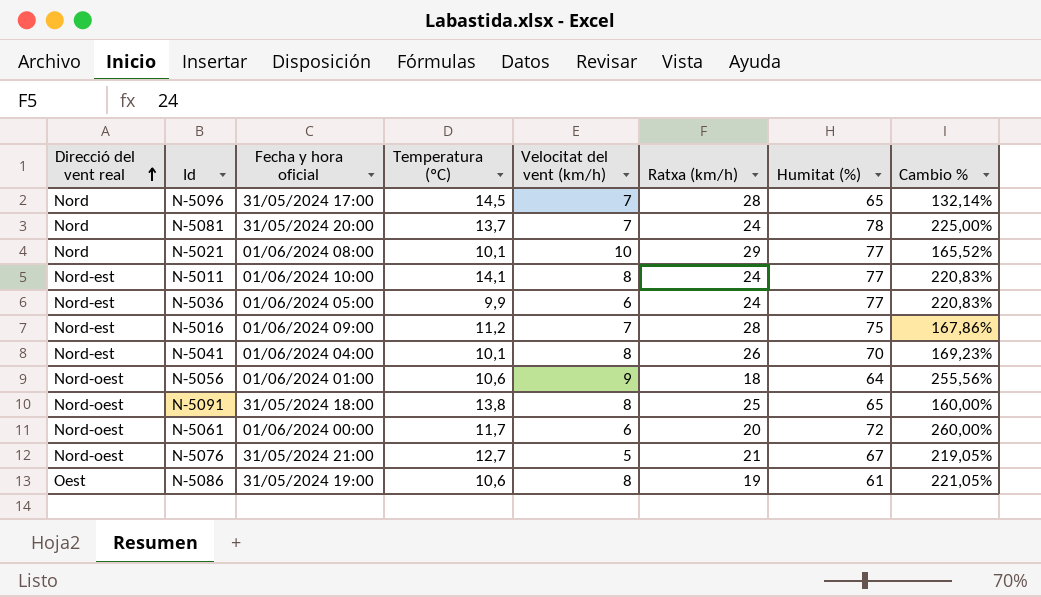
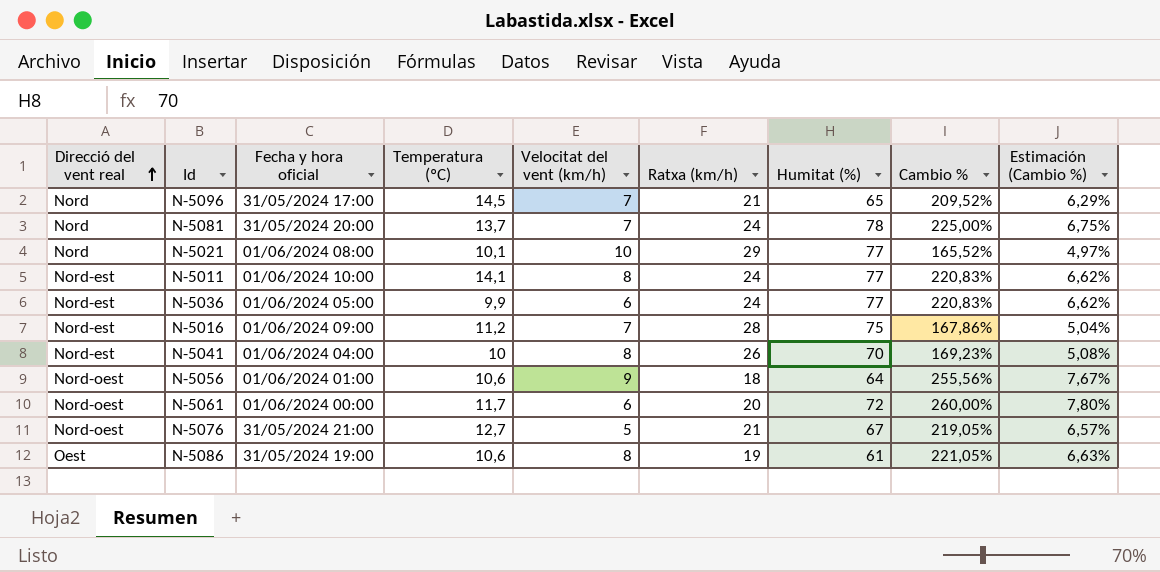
column Estimación (Cambio %) | formula: none -> [Cambio %] * 0,03
row N-5091: Nord-oest | 31/05/2024 18:00 | 13,8 | 8 | 25 | 65 | 160,00% -> none
N-5096 | Ratxa (km/h): 28 -> 21
N-5096 | Cambio %: 132,14% -> 209,52%
N-5041 | Temperatura (ºC): 10,1 -> 10

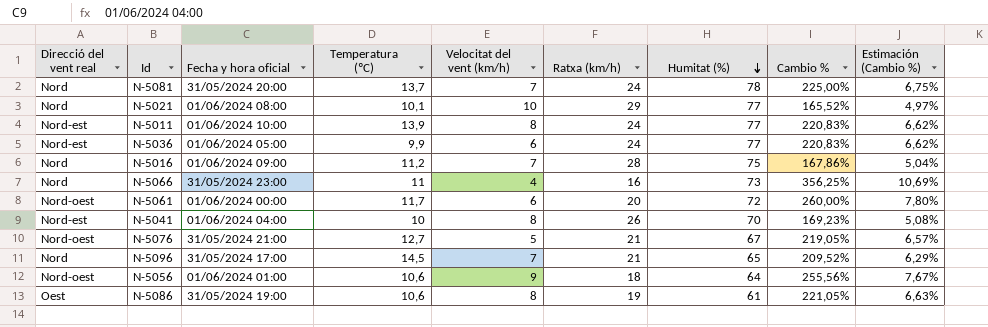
row order: Direcció del vent real ascending -> Humitat (%) descending
N-5011 | Temperatura (ºC): 14,1 -> 13,9
N-5016 | Direcció del vent real: Nord-est -> Nord
row N-5066: none -> Nord | 31/05/2024 23:00 | 11 | 4 | 16 | 73 | 356,25% | 10,69%

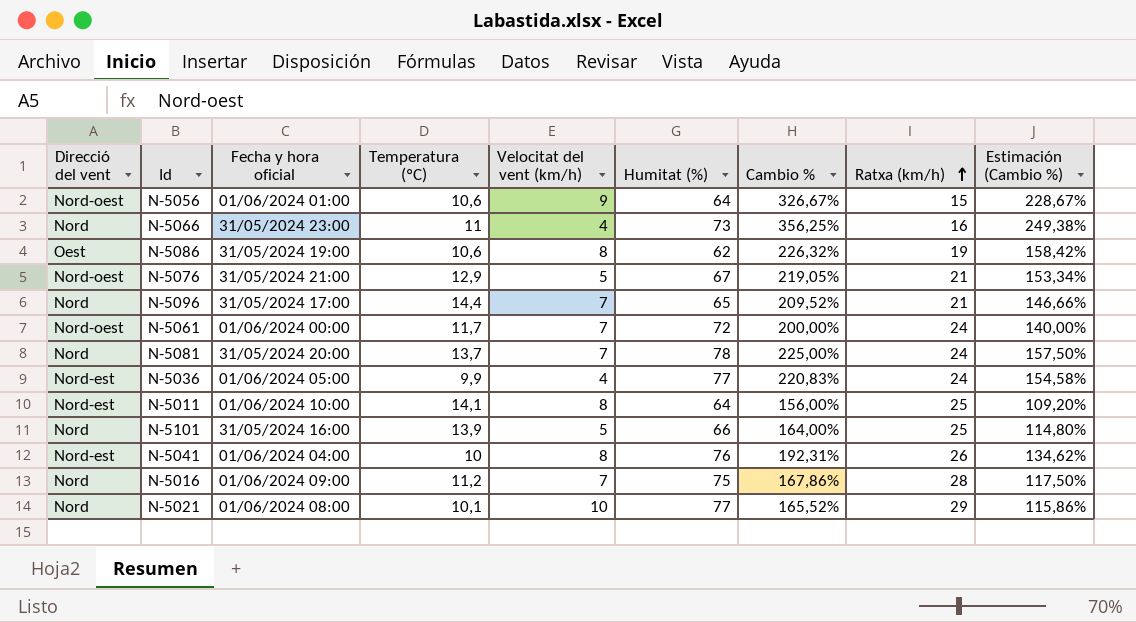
row order: Humitat (%) descending -> Ratxa (km/h) ascending
column name: Direcció del vent real -> Direcció del vent
column Ratxa (km/h) | position: 6 -> 8
column Estimación (Cambio %) | formula: [Cambio %] * 0,03 -> [Cambio %] * 0,7
N-5056 | Cambio %: 255,56% -> 326,67%
N-5056 | Ratxa (km/h): 18 -> 15
N-5086 | Humitat (%): 61 -> 62
N-5086 | Cambio %: 221,05% -> 226,32%
N-5076 | Temperatura (ºC): 12,7 -> 12,9
N-5096 | Temperatura (ºC): 14,5 -> 14,4
N-5061 | Velocitat del vent (km/h): 6 -> 7
N-5061 | Cambio %: 260,00% -> 200,00%
N-5061 | Ratxa (km/h): 20 -> 24
N-5036 | Velocitat del vent (km/h): 6 -> 4
N-5011 | Temperatura (ºC): 13,9 -> 14,1
N-5011 | Humitat (%): 77 -> 64
N-5011 | Cambio %: 220,83% -> 156,00%
N-5011 | Ratxa (km/h): 24 -> 25
row N-5101: none -> Nord | 31/05/2024 16:00 | 13,9 | 5 | 66 | 164,00% | 25 | 114,80%
N-5041 | Humitat (%): 70 -> 76
N-5041 | Cambio %: 169,23% -> 192,31%

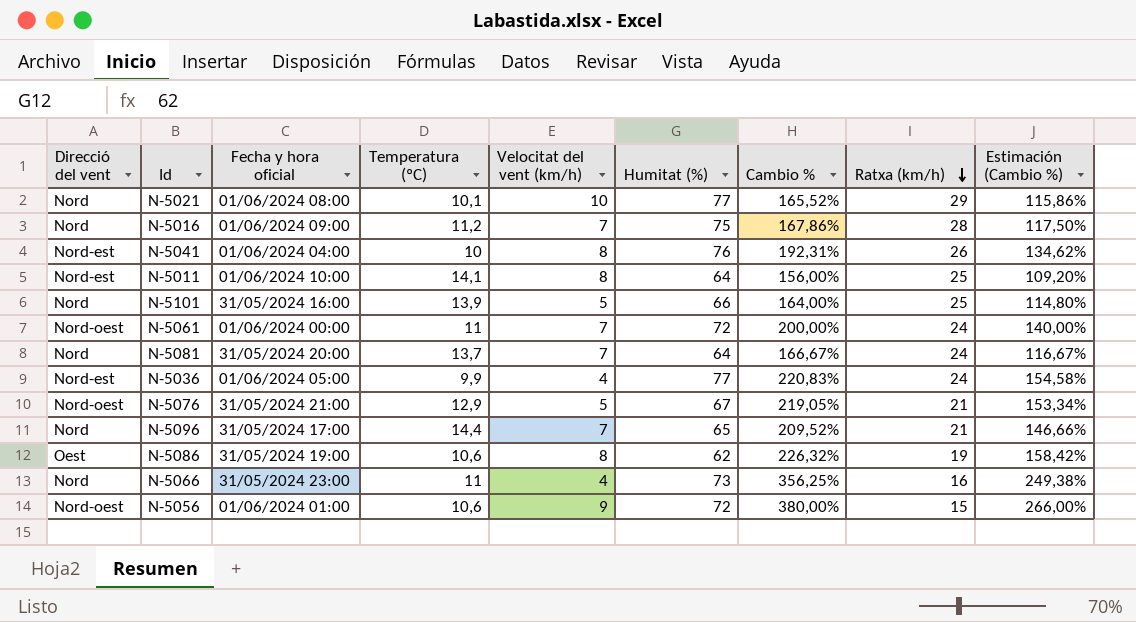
row order: Ratxa (km/h) ascending -> Ratxa (km/h) descending
N-5061 | Temperatura (ºC): 11,7 -> 11
N-5081 | Humitat (%): 78 -> 64
N-5081 | Cambio %: 225,00% -> 166,67%
N-5081 | Estimación (Cambio %): 157,50% -> 116,67%
N-5056 | Humitat (%): 64 -> 72
N-5056 | Cambio %: 326,67% -> 380,00%
N-5056 | Estimación (Cambio %): 228,67% -> 266,00%

